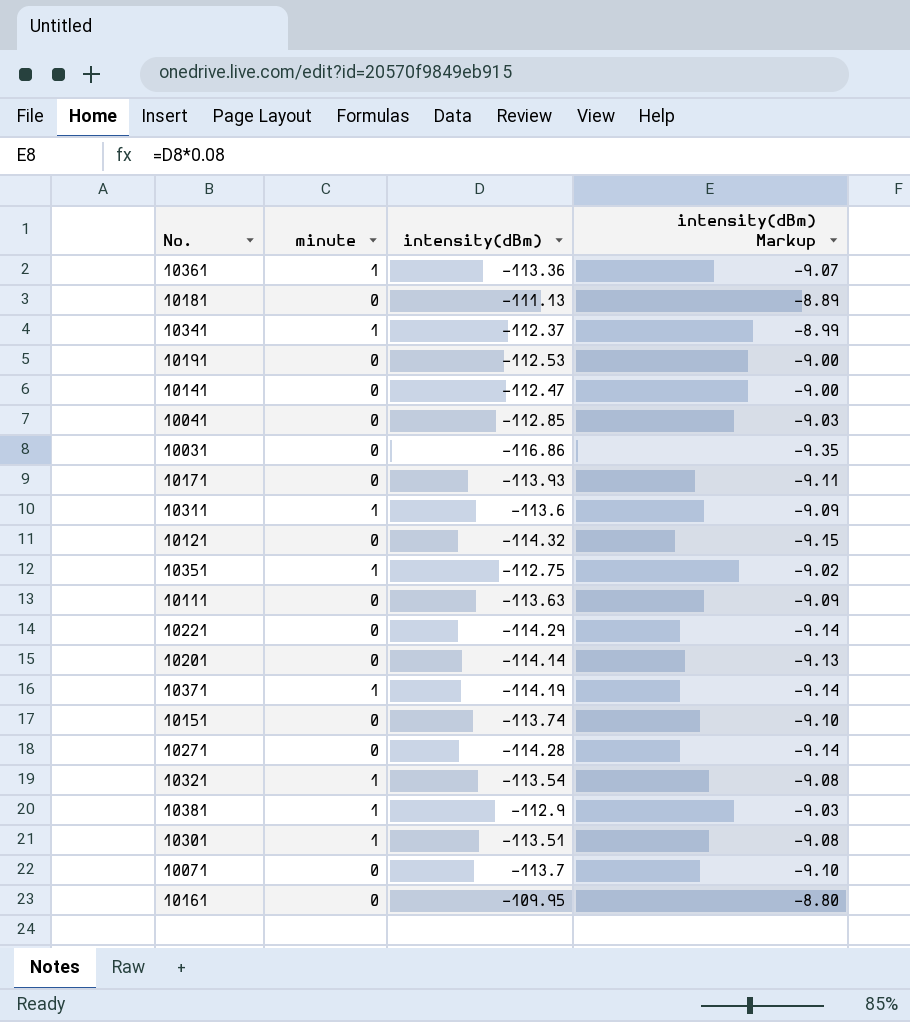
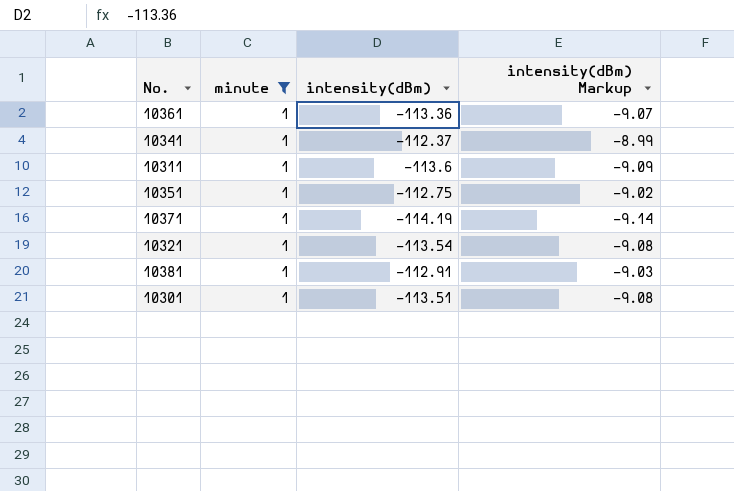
filter: none -> minute = 1
10381 | intensity(dBm): -112.9 -> -112.91

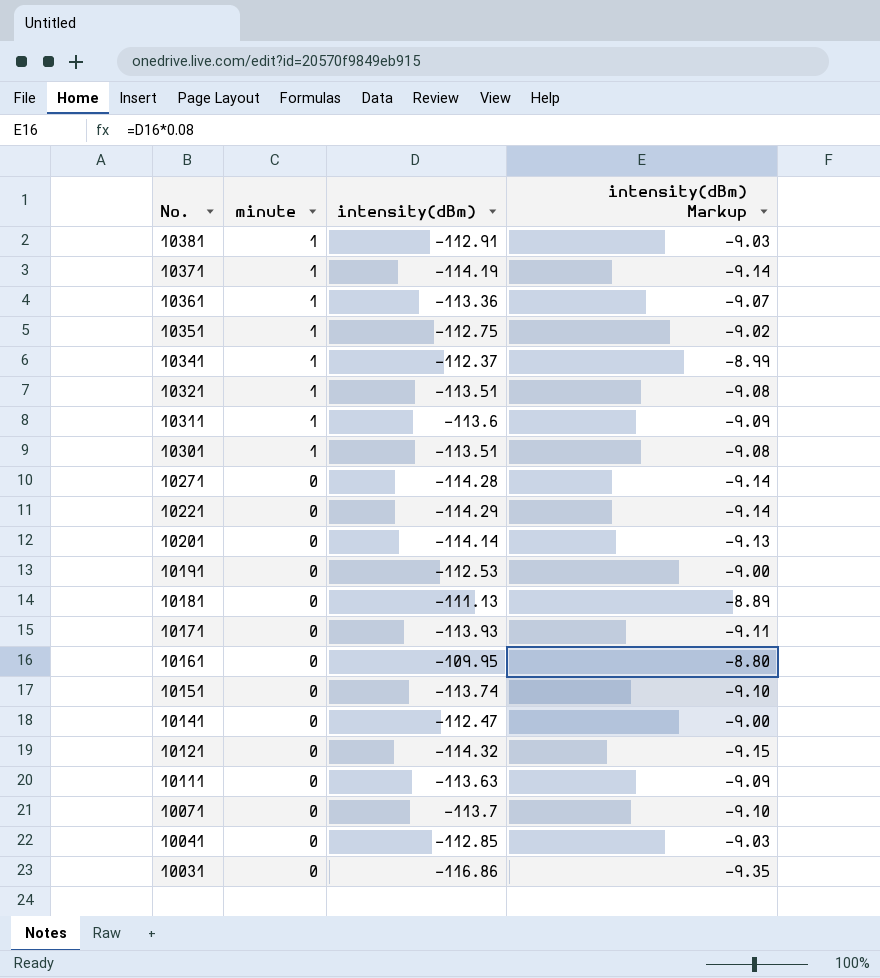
filter: minute = 1 -> none
row order: none -> No. descending
10321 | intensity(dBm): -113.54 -> -113.51

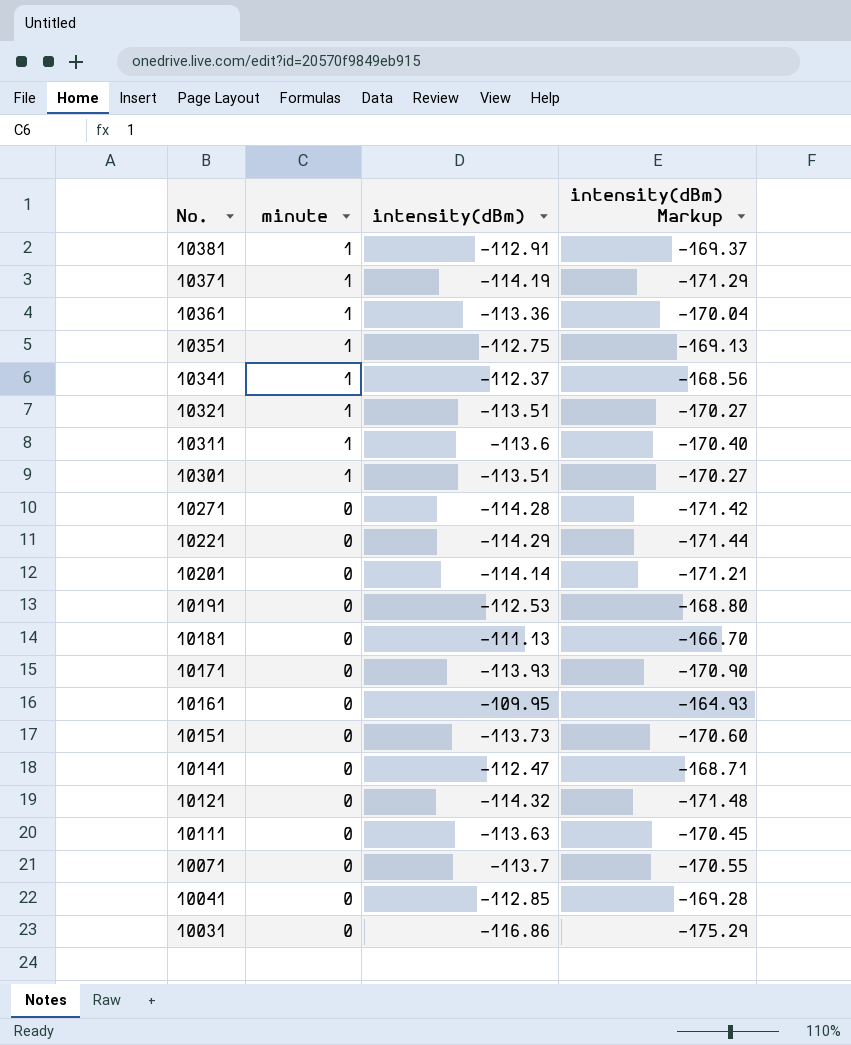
column intensity(dBm) Markup | formula: [intensity(dBm)] * 0.08 -> [intensity(dBm)] * 1.5
10151 | intensity(dBm): -113.74 -> -113.73

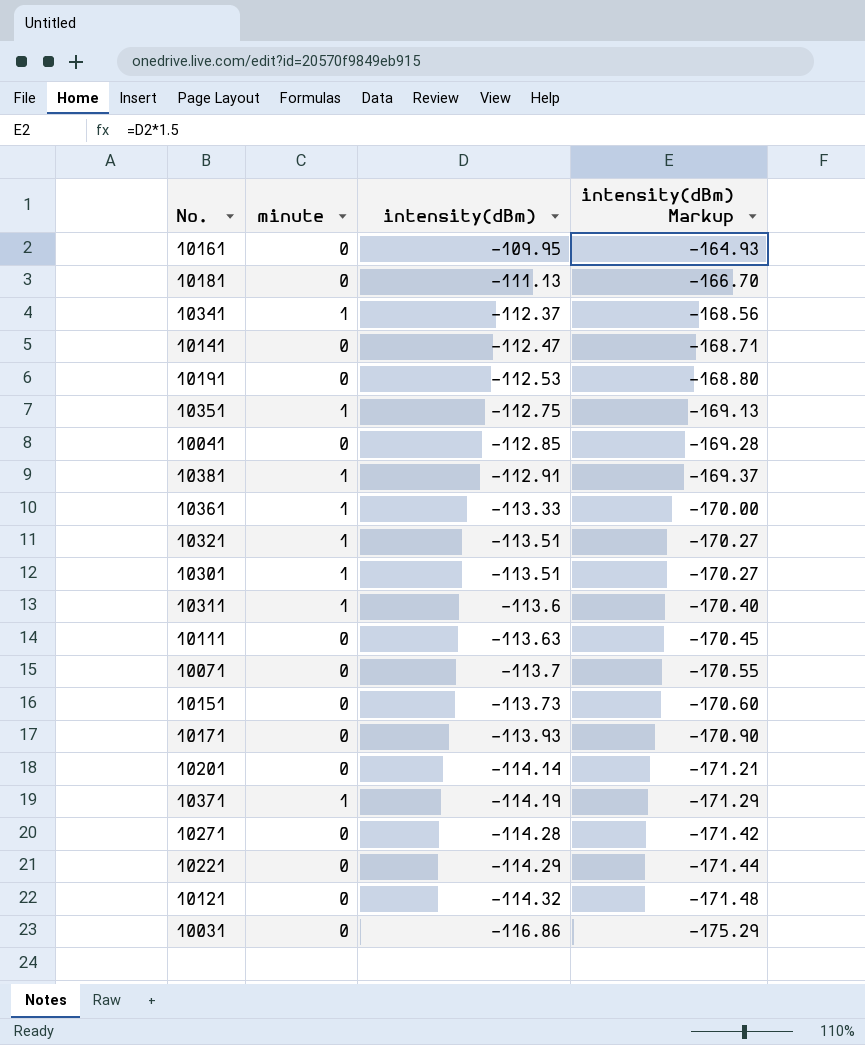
row order: No. descending -> intensity(dBm) descending
10361 | intensity(dBm): -113.36 -> -113.33
10361 | intensity(dBm) Markup: -170.04 -> -170.00

